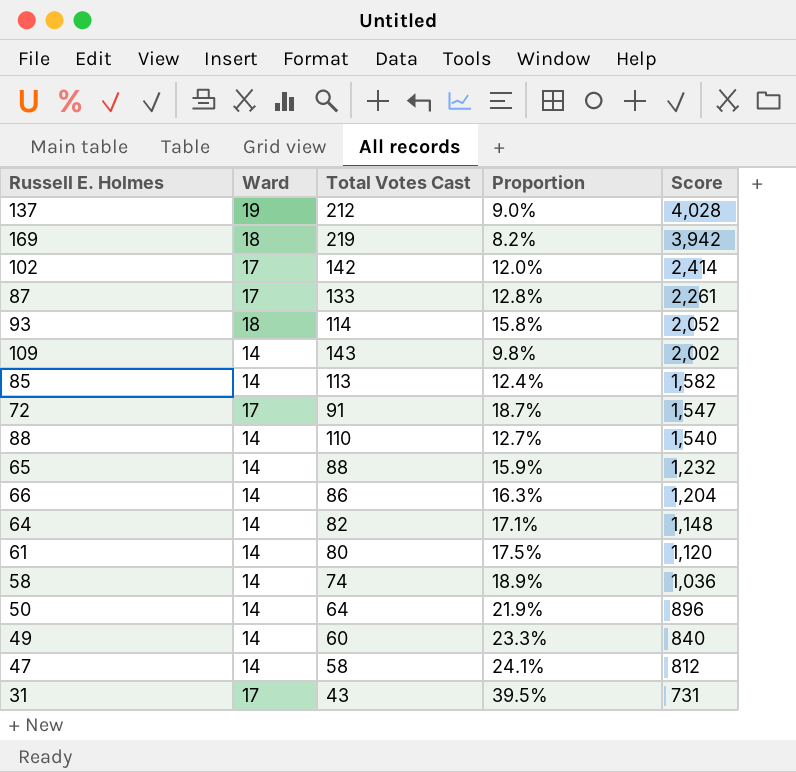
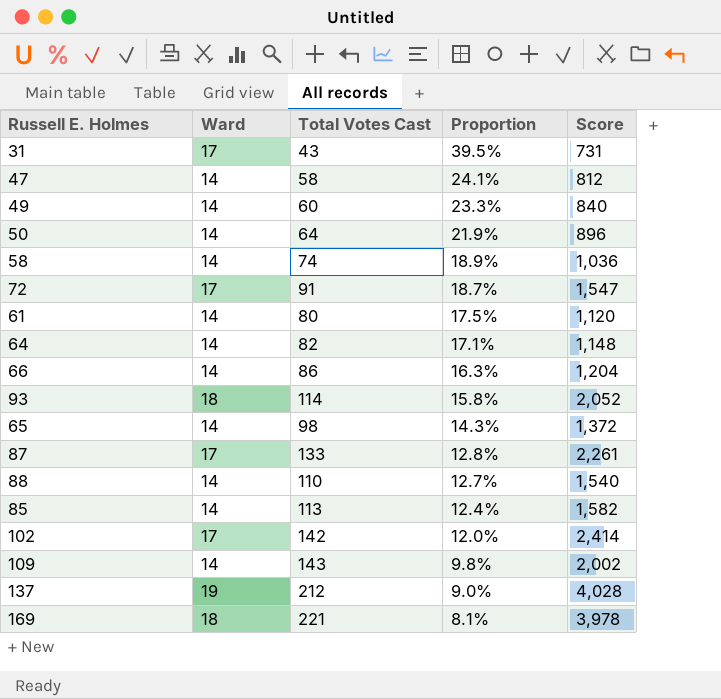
row order: Score descending -> Proportion descending
65 | Total Votes Cast: 88 -> 98
65 | Proportion: 15.9% -> 14.3%
65 | Score: 1,232 -> 1,372
169 | Total Votes Cast: 219 -> 221
169 | Proportion: 8.2% -> 8.1%
169 | Score: 3,942 -> 3,978

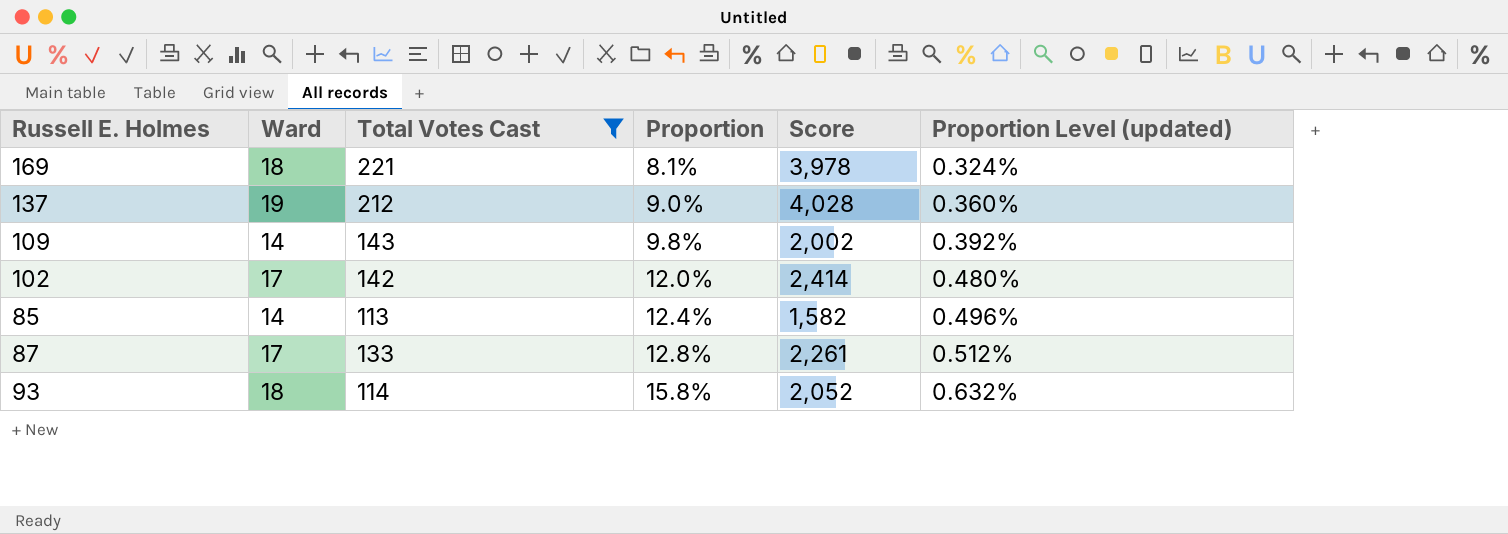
filter: none -> Total Votes Cast >= 113
row order: Proportion descending -> Proportion ascending
column Proportion Level (updated) | formula: none -> [Proportion] * 0.04

